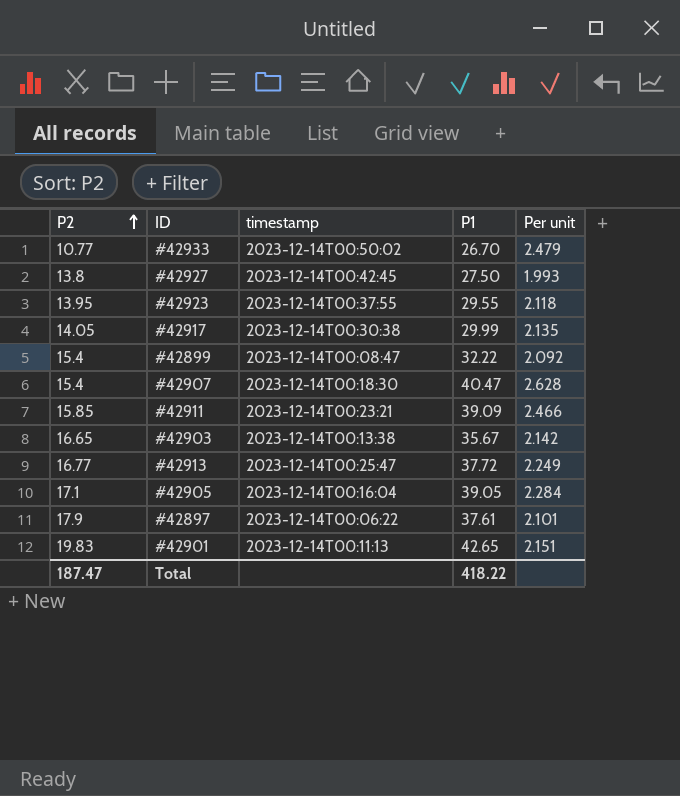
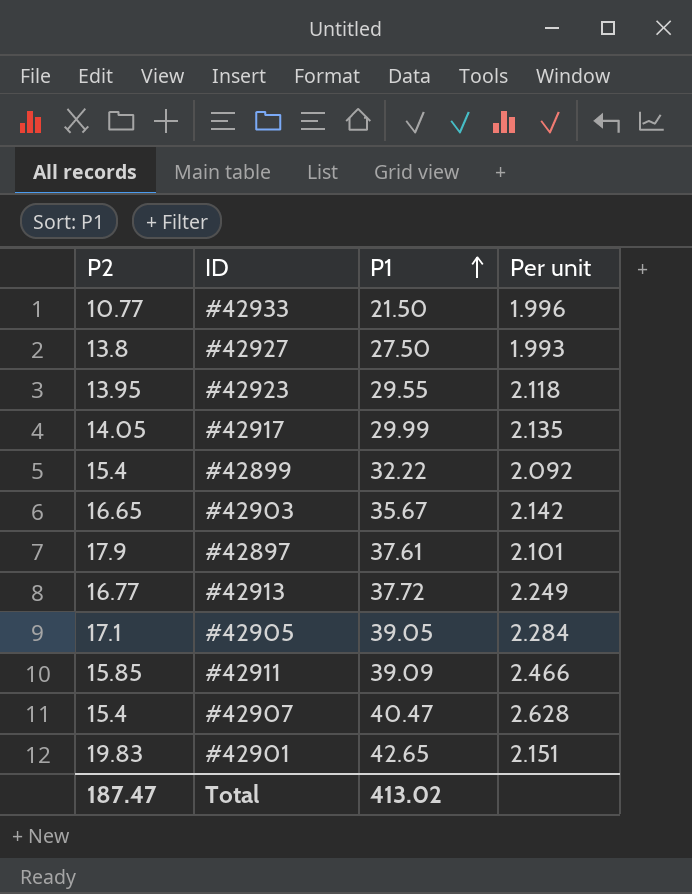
row order: P2 ascending -> P1 ascending
column timestamp | position: 3 -> none
#42933 | P1: 26.70 -> 21.50
#42933 | Per unit: 2.479 -> 1.996
Total | P1: 418.22 -> 413.02

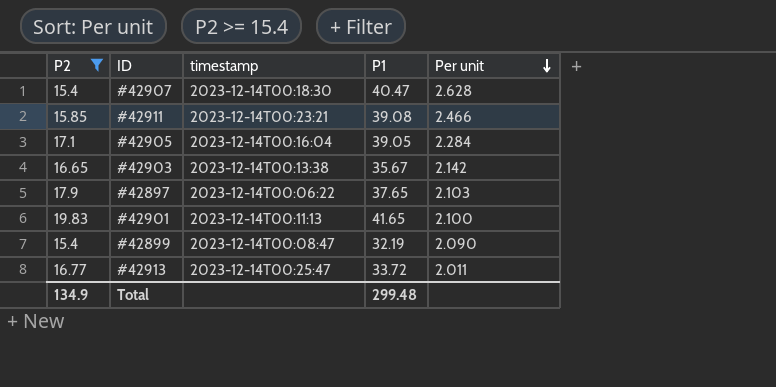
filter: none -> P2 >= 15.4
row order: P1 ascending -> Per unit descending
column timestamp | position: none -> 3
#42911 | P1: 39.09 -> 39.08
#42897 | P1: 37.61 -> 37.65
#42897 | Per unit: 2.101 -> 2.103
#42901 | P1: 42.65 -> 41.65
#42901 | Per unit: 2.151 -> 2.100
#42899 | P1: 32.22 -> 32.19
#42899 | Per unit: 2.092 -> 2.090
#42913 | P1: 37.72 -> 33.72
#42913 | Per unit: 2.249 -> 2.011
Total | P2: 187.47 -> 134.9
Total | P1: 413.02 -> 299.48

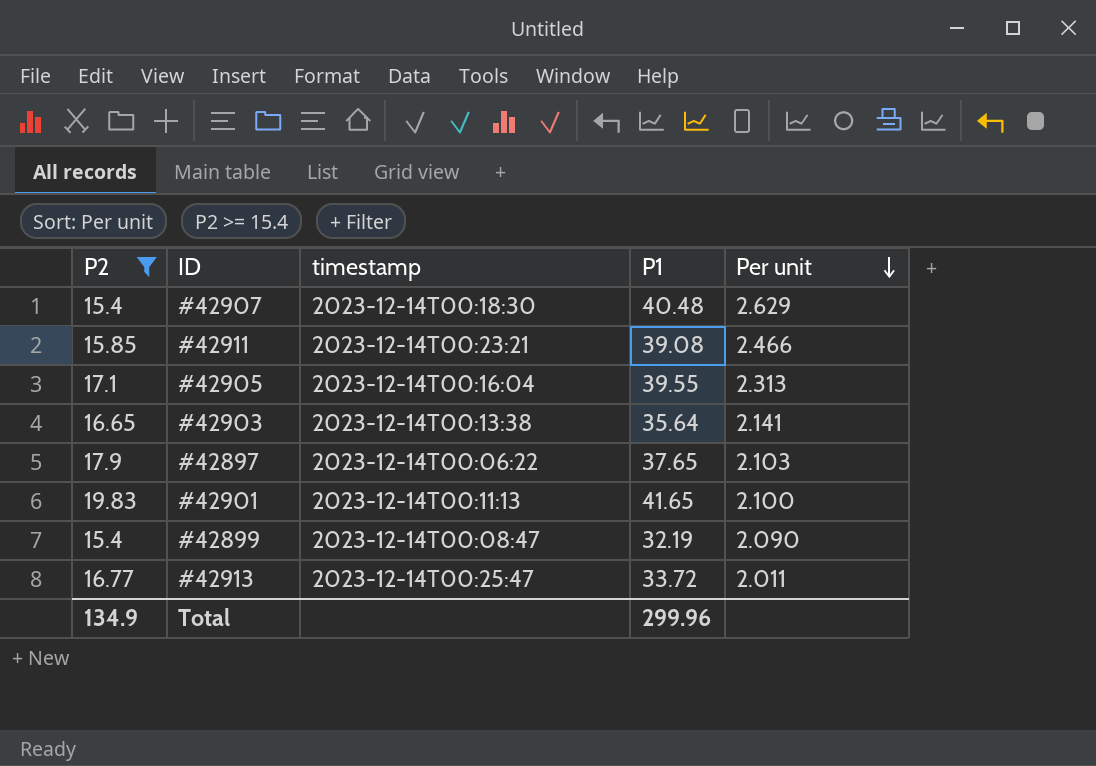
#42907 | P1: 40.47 -> 40.48
#42907 | Per unit: 2.628 -> 2.629
#42905 | P1: 39.05 -> 39.55
#42905 | Per unit: 2.284 -> 2.313
#42903 | P1: 35.67 -> 35.64
#42903 | Per unit: 2.142 -> 2.141
Total | P1: 299.48 -> 299.96

